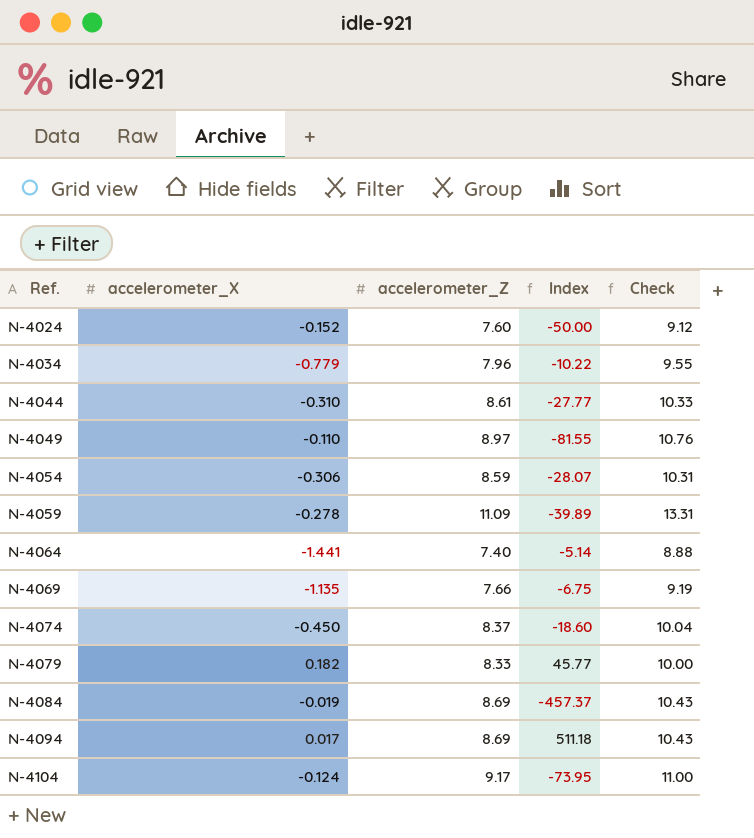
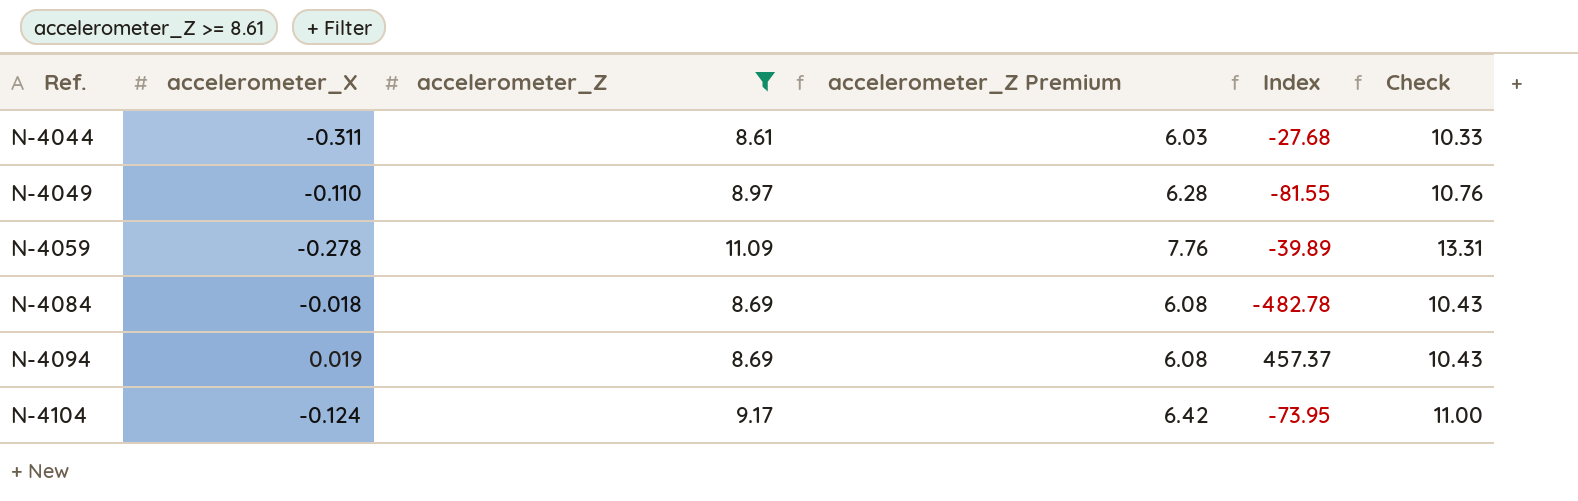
filter: none -> accelerometer_Z >= 8.61
column accelerometer_Z Premium | formula: none -> [accelerometer_Z] * 0.7
N-4044 | accelerometer_X: -0.310 -> -0.311
N-4044 | Index: -27.77 -> -27.68
N-4084 | accelerometer_X: -0.019 -> -0.018
N-4084 | Index: -457.37 -> -482.78
N-4094 | accelerometer_X: 0.017 -> 0.019
N-4094 | Index: 511.18 -> 457.37

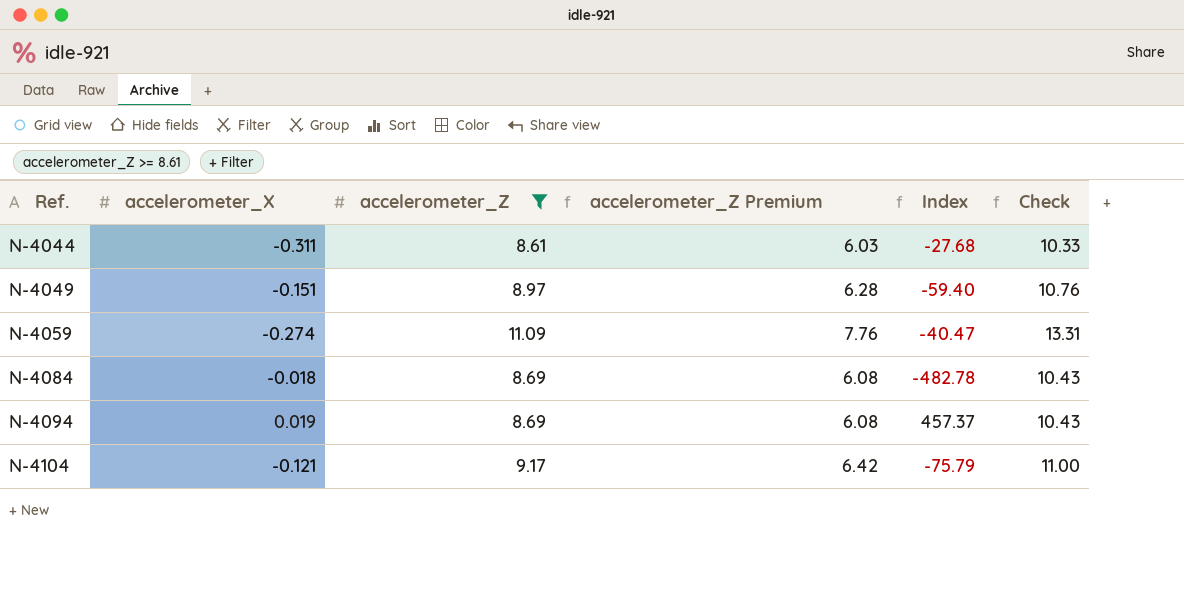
N-4049 | accelerometer_X: -0.110 -> -0.151
N-4049 | Index: -81.55 -> -59.40
N-4059 | accelerometer_X: -0.278 -> -0.274
N-4059 | Index: -39.89 -> -40.47
N-4104 | accelerometer_X: -0.124 -> -0.121
N-4104 | Index: -73.95 -> -75.79

